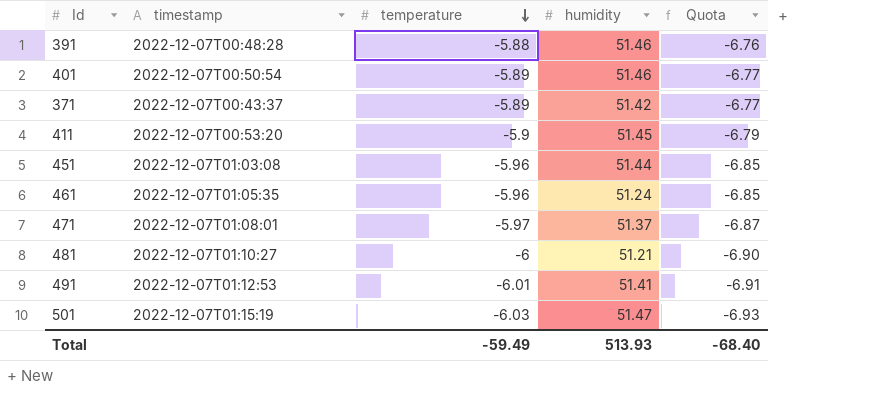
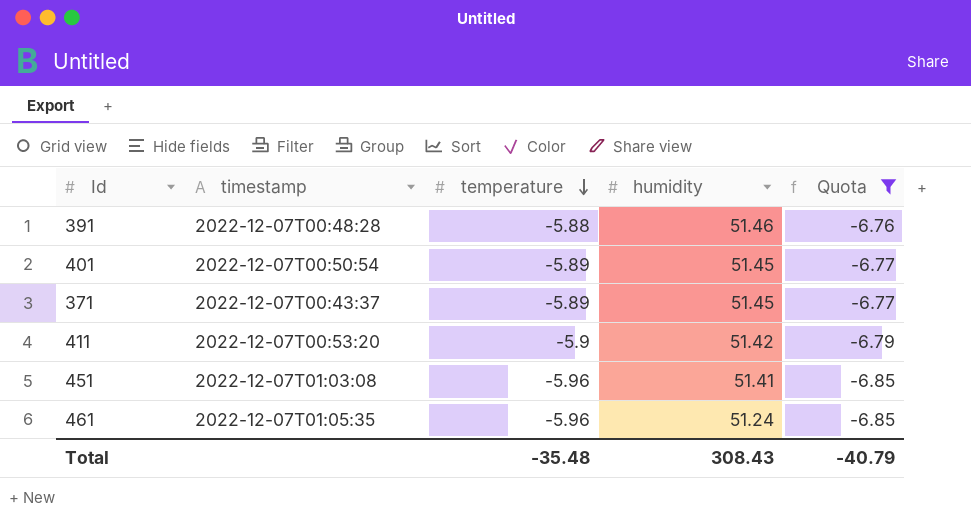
filter: none -> Quota >= -6.85
401 | humidity: 51.46 -> 51.45
371 | humidity: 51.42 -> 51.45
411 | humidity: 51.45 -> 51.42
451 | humidity: 51.44 -> 51.41
Total | temperature: -59.49 -> -35.48
Total | humidity: 513.93 -> 308.43
Total | Quota: -68.40 -> -40.79

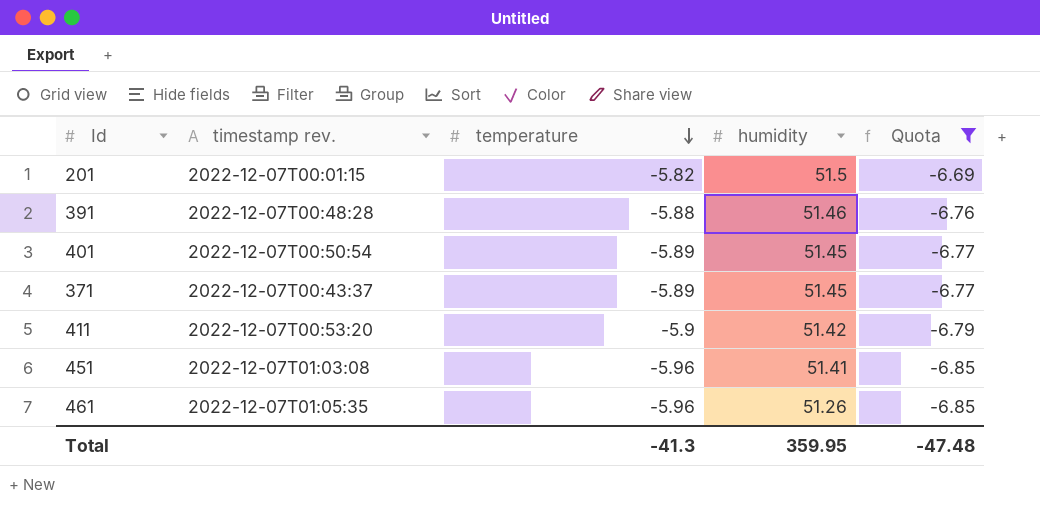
column name: timestamp -> timestamp rev.
row 201: none -> 2022-12-07T00:01:15 | -5.82 | 51.5 | -6.69
461 | humidity: 51.24 -> 51.26
Total | temperature: -35.48 -> -41.3
Total | humidity: 308.43 -> 359.95
Total | Quota: -40.79 -> -47.48

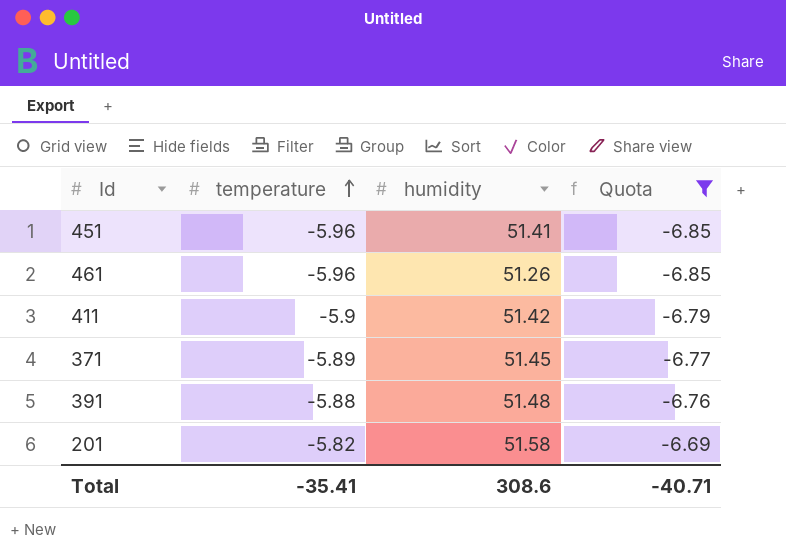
row order: temperature descending -> temperature ascending
column timestamp rev. | position: 2 -> none
row 401: 2022-12-07T00:50:54 | -5.89 | 51.45 | -6.77 -> none
391 | humidity: 51.46 -> 51.48
201 | humidity: 51.5 -> 51.58
Total | temperature: -41.3 -> -35.41
Total | humidity: 359.95 -> 308.6
Total | Quota: -47.48 -> -40.71

